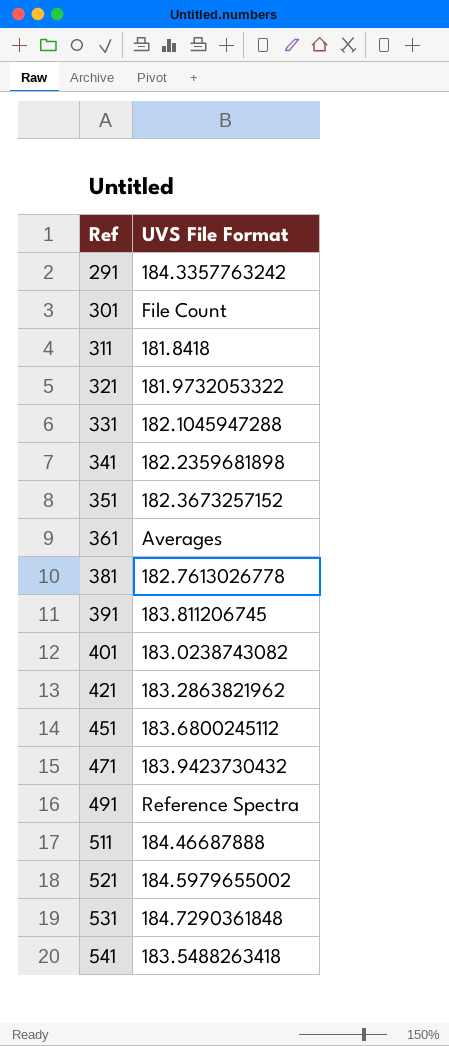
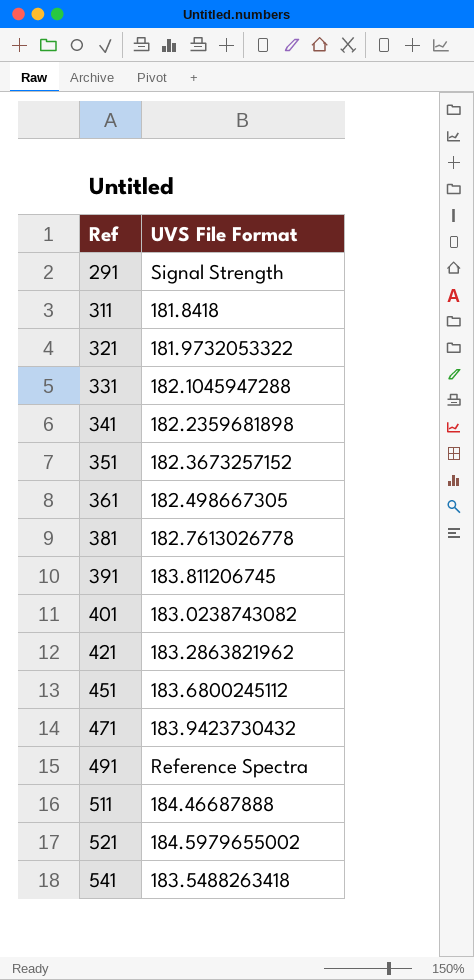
row 301: File Count -> none
row 531: 184.7290361848 -> none
291 | UVS File Format: 184.3357763242 -> Signal Strength
361 | UVS File Format: Averages -> 182.498667305

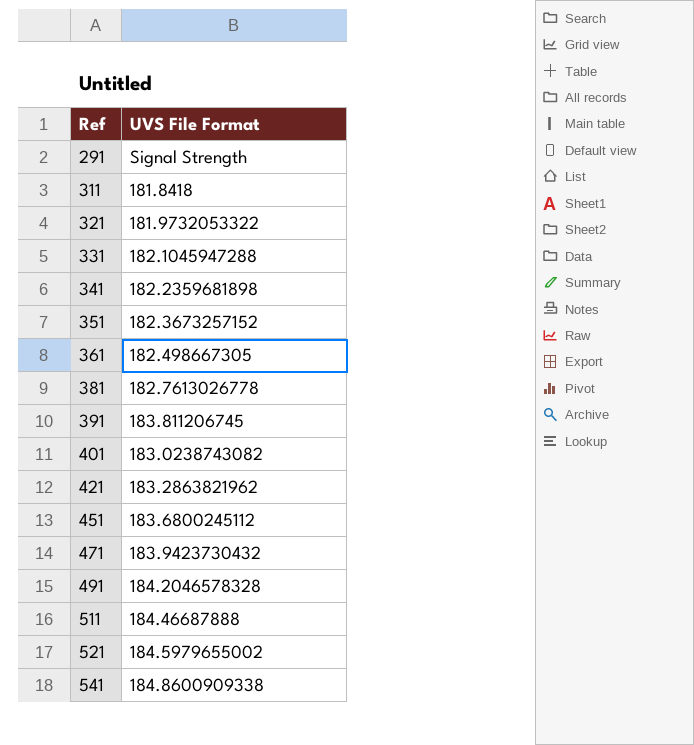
491 | UVS File Format: Reference Spectra -> 184.2046578328
541 | UVS File Format: 183.5488263418 -> 184.8600909338

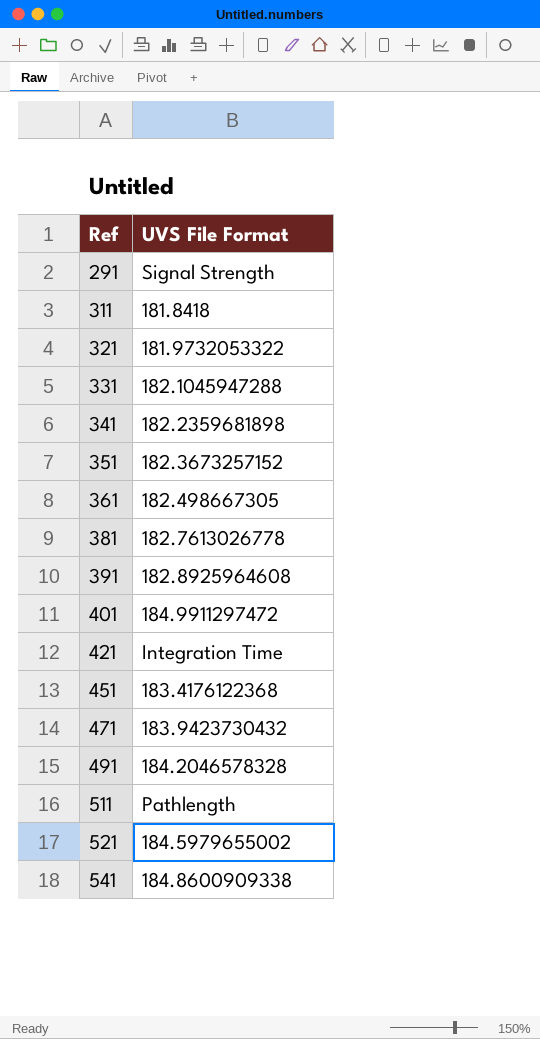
391 | UVS File Format: 183.811206745 -> 182.8925964608
401 | UVS File Format: 183.0238743082 -> 184.9911297472
421 | UVS File Format: 183.2863821962 -> Integration Time
451 | UVS File Format: 183.6800245112 -> 183.4176122368
511 | UVS File Format: 184.46687888 -> Pathlength

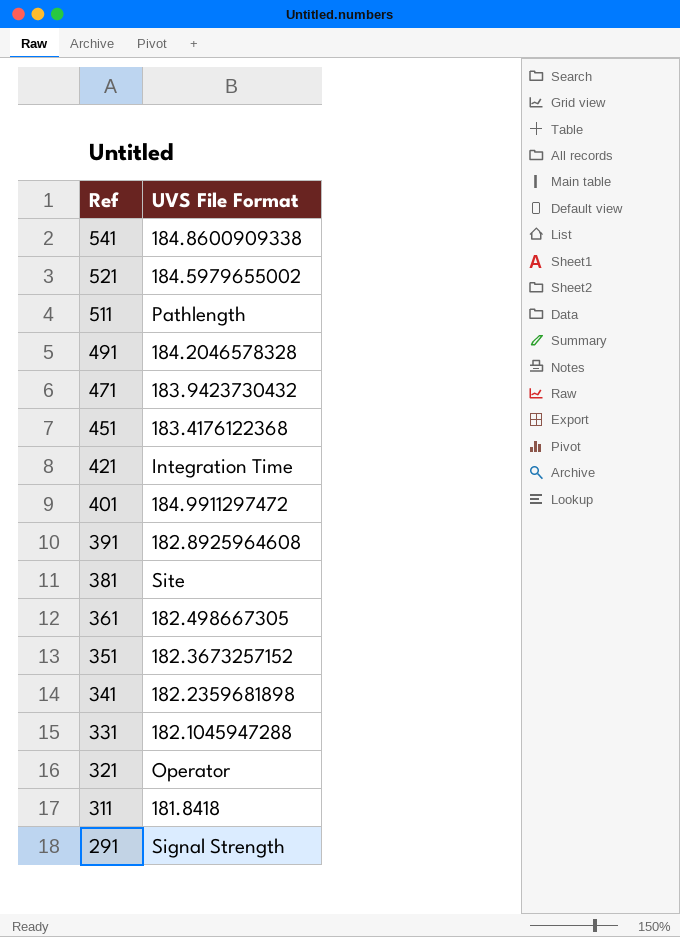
row order: Ref ascending -> Ref descending
381 | UVS File Format: 182.7613026778 -> Site
321 | UVS File Format: 181.9732053322 -> Operator

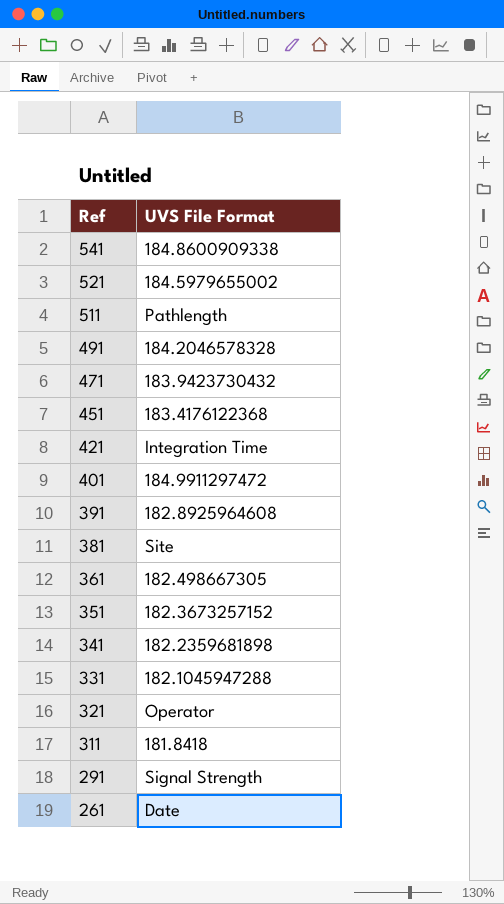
row 261: none -> Date

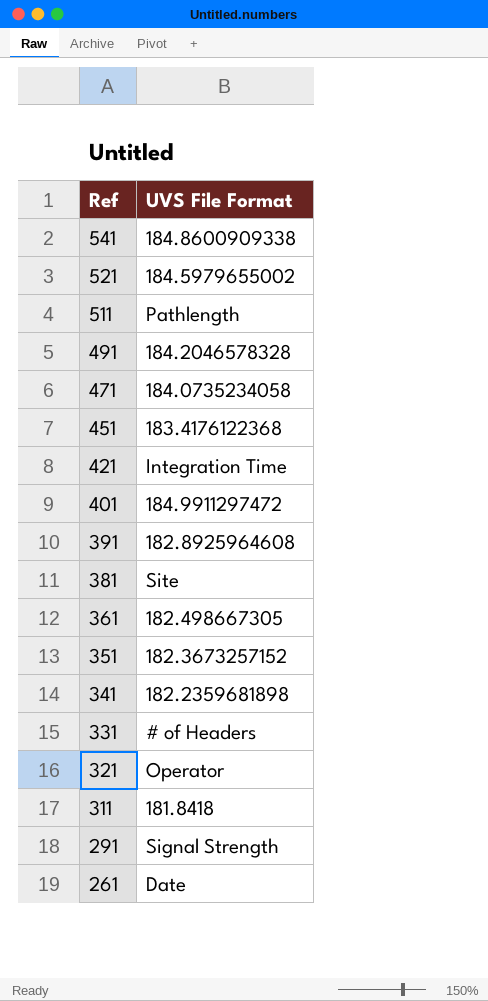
471 | UVS File Format: 183.9423730432 -> 184.0735234058
331 | UVS File Format: 182.1045947288 -> # of Headers

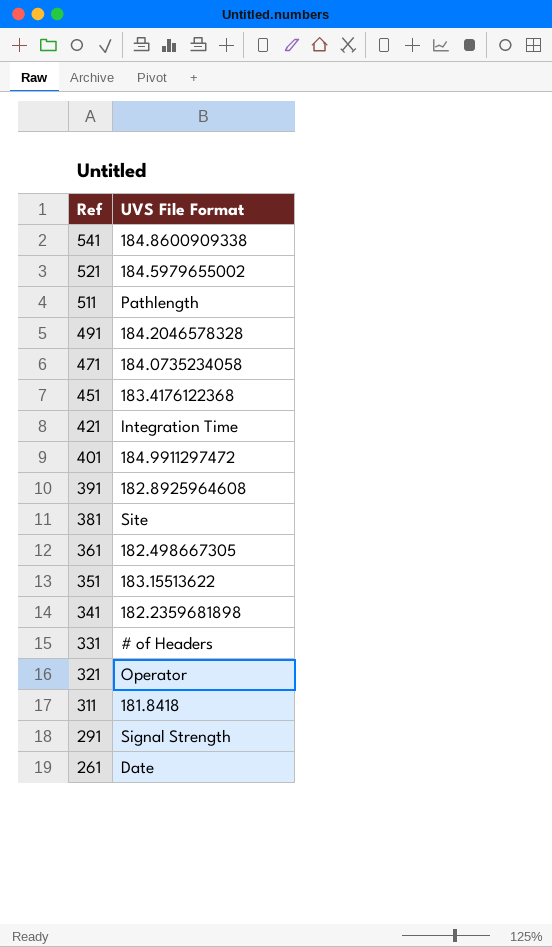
351 | UVS File Format: 182.3673257152 -> 183.15513622

